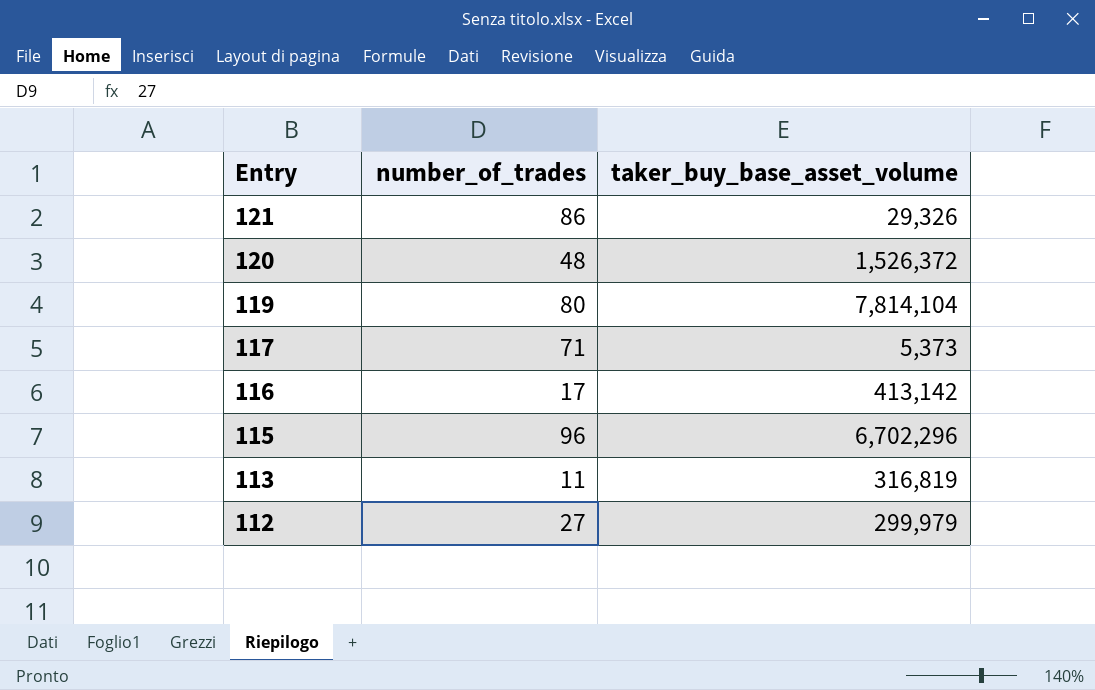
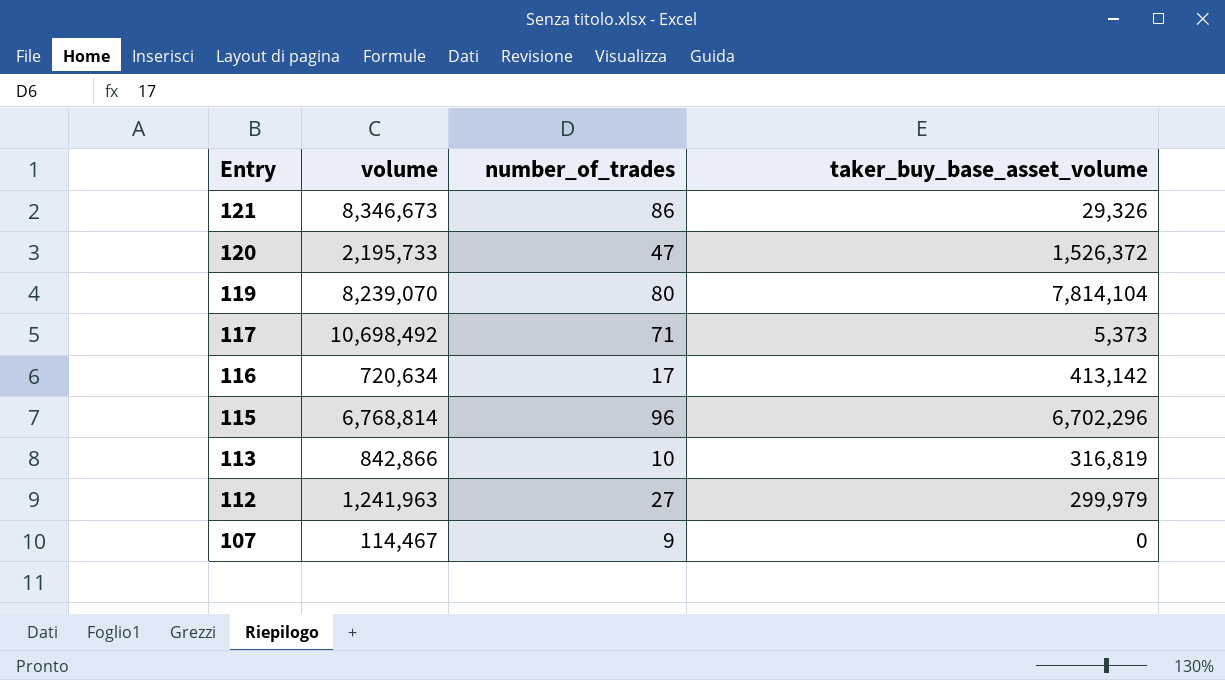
column volume | position: none -> 2
120 | number_of_trades: 48 -> 47
113 | number_of_trades: 11 -> 10
row 107: none -> 114,467 | 9 | 0

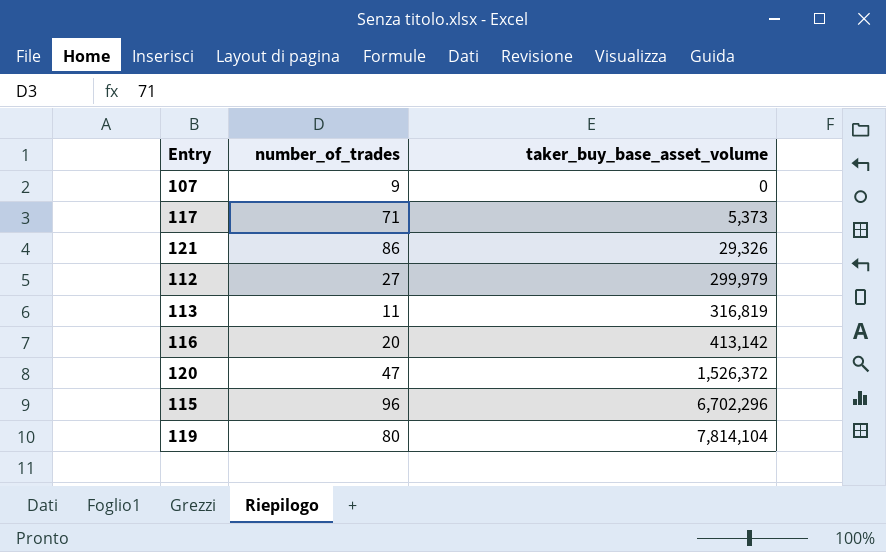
row order: Entry descending -> taker_buy_base_asset_volume ascending
column volume | position: 2 -> none
113 | number_of_trades: 10 -> 11
116 | number_of_trades: 17 -> 20

